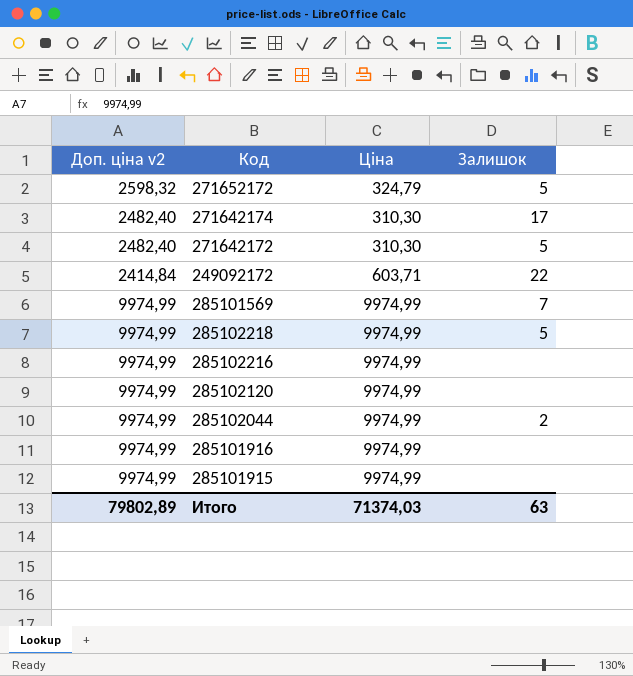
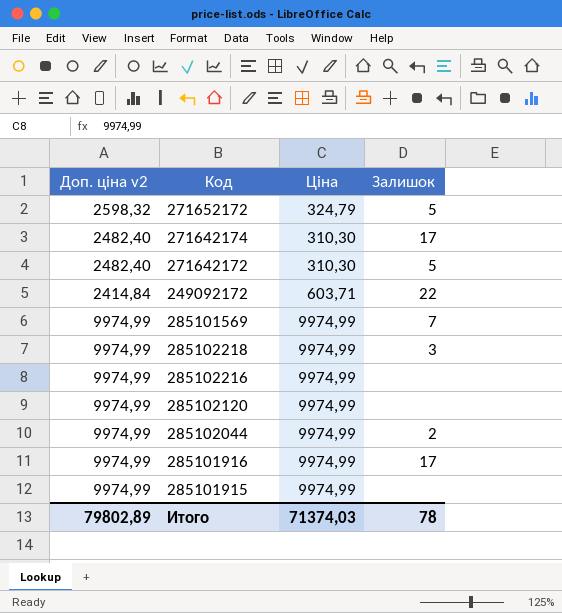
285102218 | Залишок: 5 -> 3
285101916 | Залишок: none -> 17
Итого | Залишок: 63 -> 78

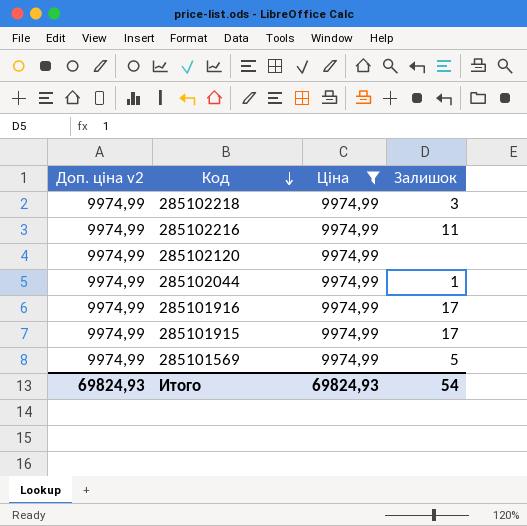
filter: none -> Ціна = 9974,99
row order: none -> Код descending
285102216 | Залишок: none -> 11
285102044 | Залишок: 2 -> 1
285101915 | Залишок: none -> 17
285101569 | Залишок: 7 -> 5
Итого | Доп. ціна v2: 79802,89 -> 69824,93
Итого | Ціна: 71374,03 -> 69824,93
Итого | Залишок: 78 -> 54

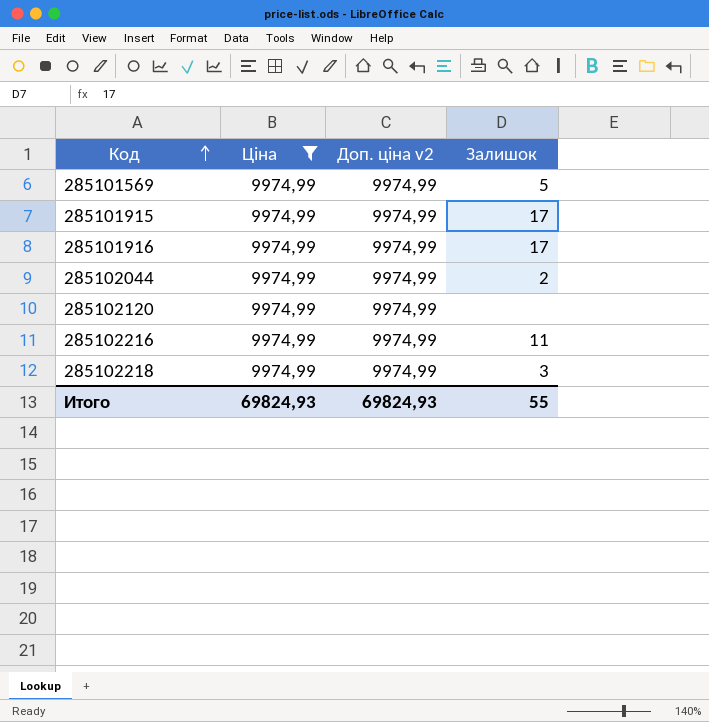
row order: Код descending -> Код ascending
column Доп. ціна v2 | position: 1 -> 3
285102044 | Залишок: 1 -> 2
Итого | Залишок: 54 -> 55

